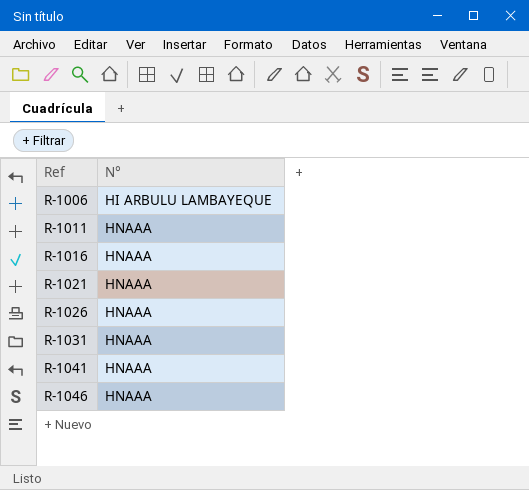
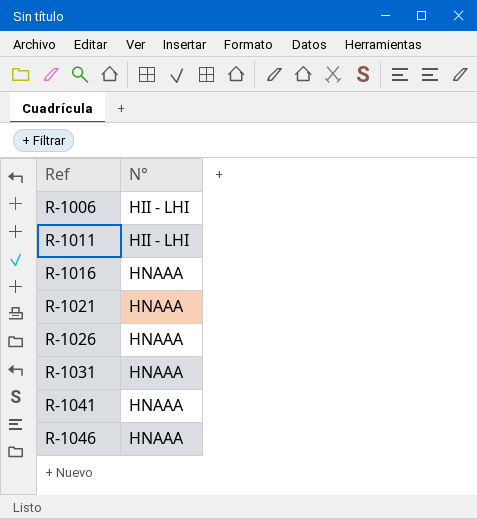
R-1006 | N°: HI ARBULU LAMBAYEQUE -> HII - LHI
R-1011 | N°: HNAAA -> HII - LHI

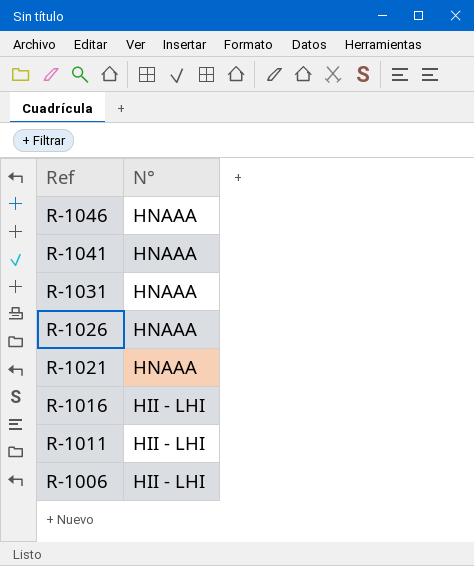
row order: Ref ascending -> Ref descending
R-1016 | N°: HNAAA -> HII - LHI

